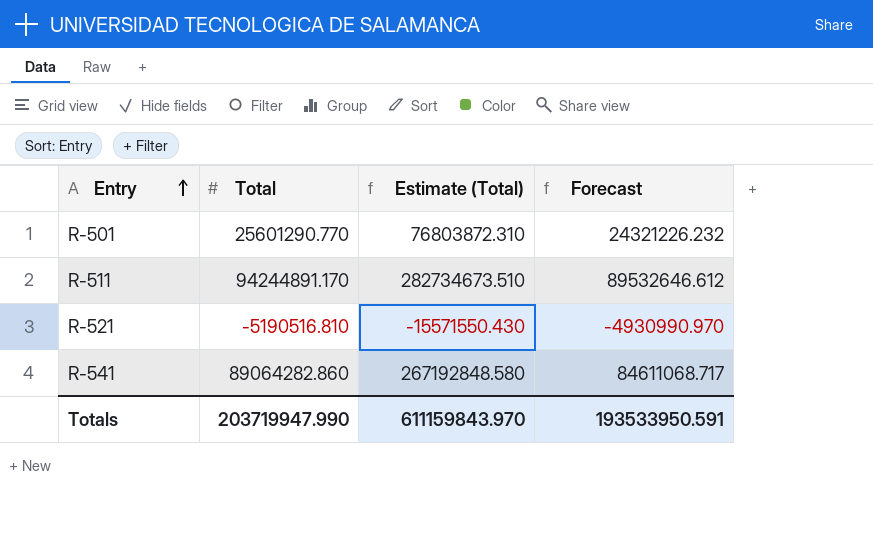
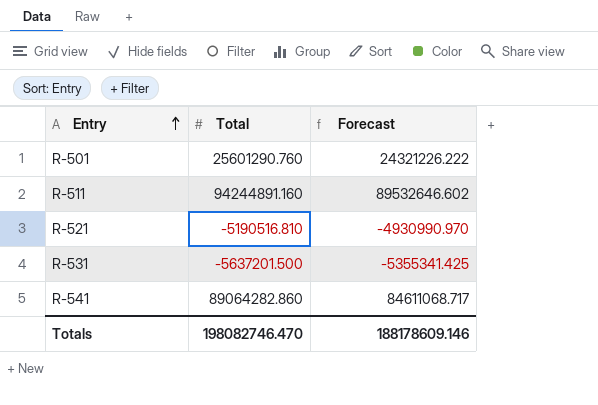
column Estimate (Total) | formula: [Total] * 3 -> none
R-501 | Total: 25601290.770 -> 25601290.760
R-501 | Forecast: 24321226.232 -> 24321226.222
R-511 | Total: 94244891.170 -> 94244891.160
R-511 | Forecast: 89532646.612 -> 89532646.602
row R-531: none -> -5637201.500 | -5355341.425
Totals | Total: 203719947.990 -> 198082746.470
Totals | Forecast: 193533950.591 -> 188178609.146

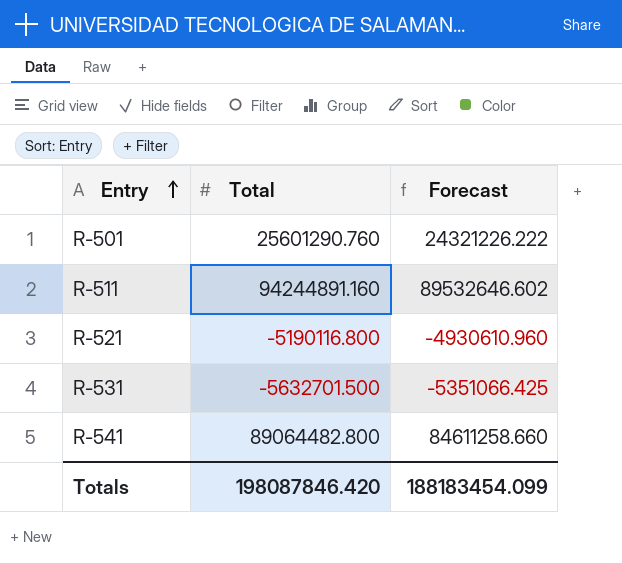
R-521 | Total: -5190516.810 -> -5190116.800
R-521 | Forecast: -4930990.970 -> -4930610.960
R-531 | Total: -5637201.500 -> -5632701.500
R-531 | Forecast: -5355341.425 -> -5351066.425
R-541 | Total: 89064282.860 -> 89064482.800
R-541 | Forecast: 84611068.717 -> 84611258.660
Totals | Total: 198082746.470 -> 198087846.420
Totals | Forecast: 188178609.146 -> 188183454.099

